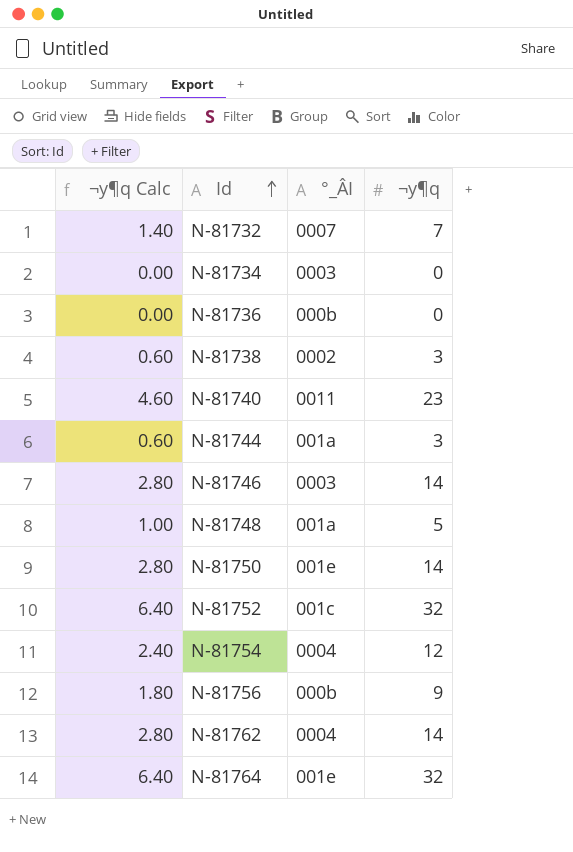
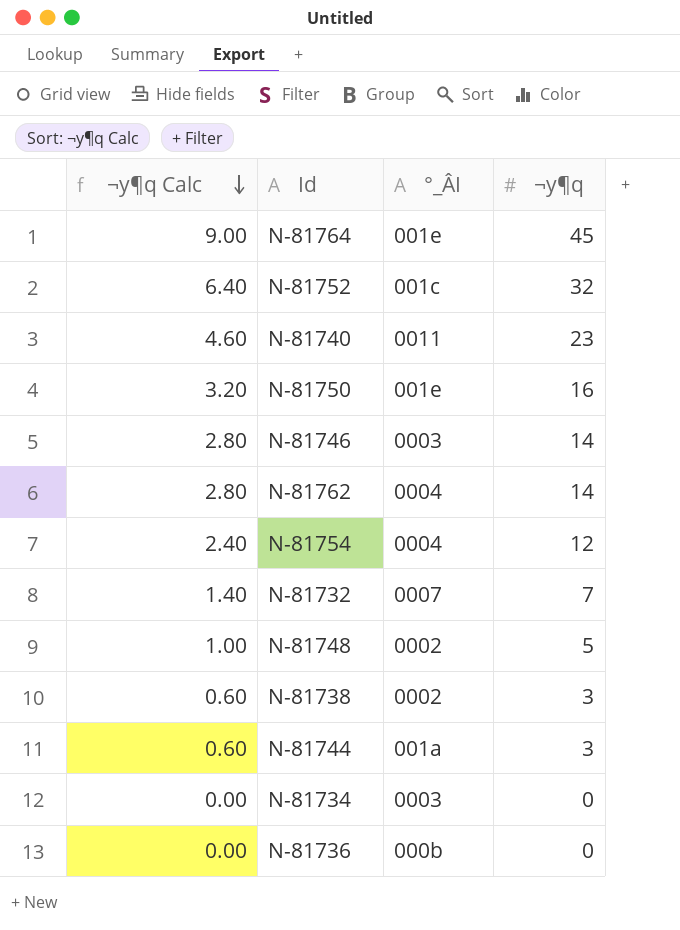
row order: Id ascending -> ¬y¶q Calc descending
row N-81756: 1.80 | 000b | 9 -> none
N-81764 | ¬y¶q Calc: 6.40 -> 9.00
N-81764 | ¬y¶q: 32 -> 45
N-81750 | ¬y¶q Calc: 2.80 -> 3.20
N-81750 | ¬y¶q: 14 -> 16
N-81748 | °_ÂI: 001a -> 0002

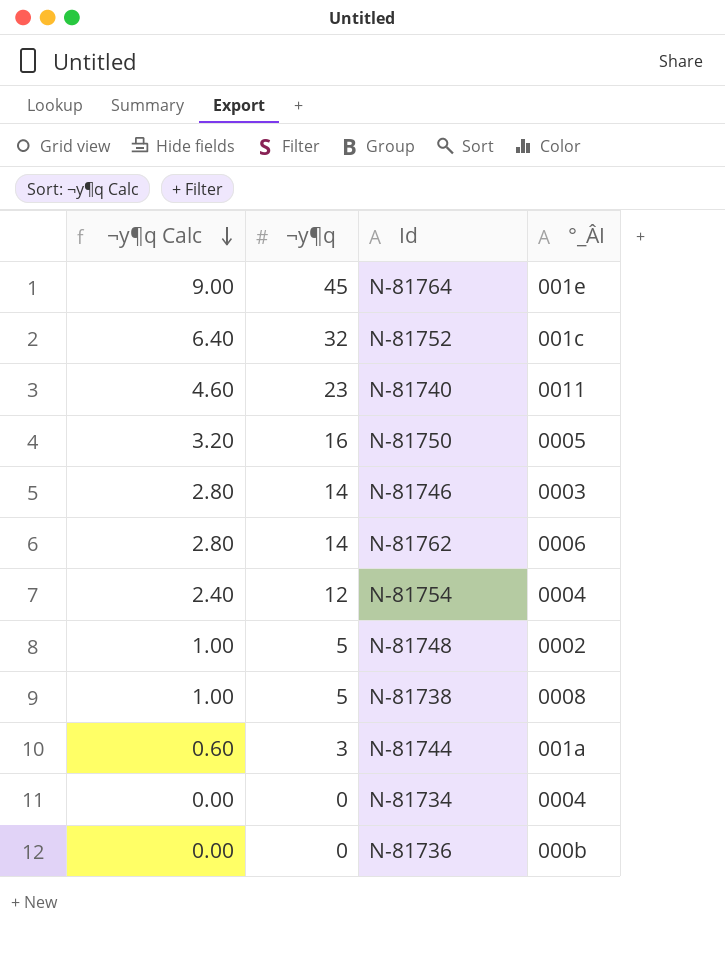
column ¬y¶q | position: 4 -> 2
row N-81732: 1.40 | 0007 | 7 -> none
N-81750 | °_ÂI: 001e -> 0005
N-81762 | °_ÂI: 0004 -> 0006
N-81738 | ¬y¶q Calc: 0.60 -> 1.00
N-81738 | ¬y¶q: 3 -> 5
N-81738 | °_ÂI: 0002 -> 0008
N-81734 | °_ÂI: 0003 -> 0004

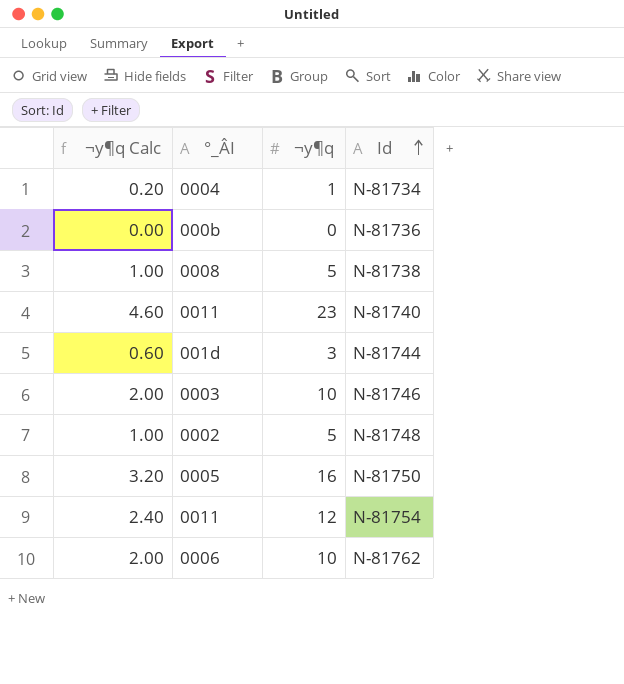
row order: ¬y¶q Calc descending -> Id ascending
column °_ÂI | position: 4 -> 2
row N-81764: 9.00 | 45 | 001e -> none
row N-81752: 6.40 | 32 | 001c -> none
N-81734 | ¬y¶q Calc: 0.00 -> 0.20
N-81734 | ¬y¶q: 0 -> 1
N-81744 | °_ÂI: 001a -> 001d
N-81746 | ¬y¶q Calc: 2.80 -> 2.00
N-81746 | ¬y¶q: 14 -> 10
N-81754 | °_ÂI: 0004 -> 0011
N-81762 | ¬y¶q Calc: 2.80 -> 2.00
N-81762 | ¬y¶q: 14 -> 10

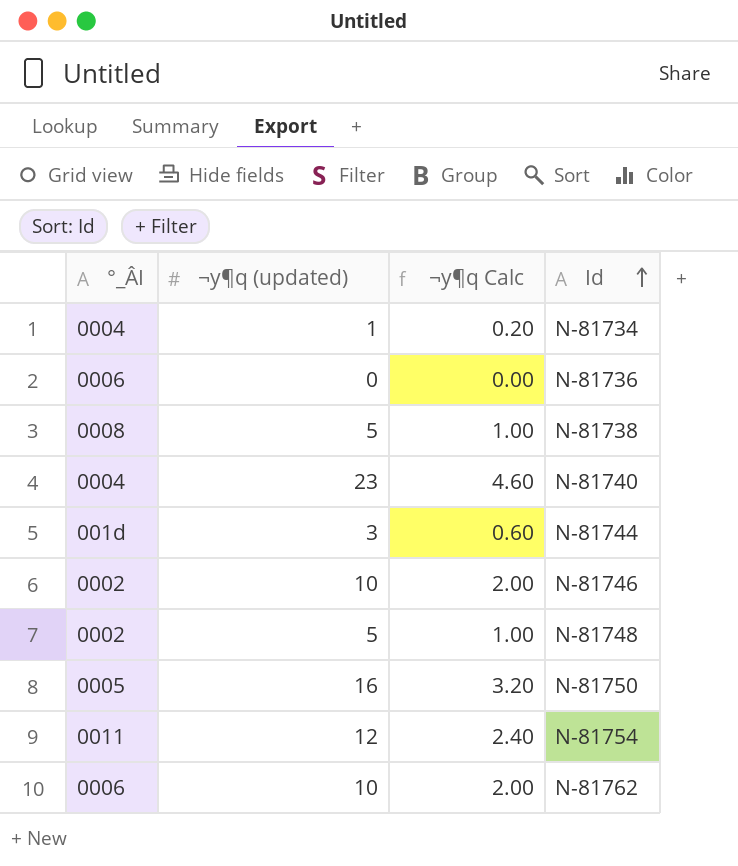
column name: ¬y¶q -> ¬y¶q (updated)
column ¬y¶q Calc | position: 1 -> 3
N-81736 | °_ÂI: 000b -> 0006
N-81740 | °_ÂI: 0011 -> 0004
N-81746 | °_ÂI: 0003 -> 0002

